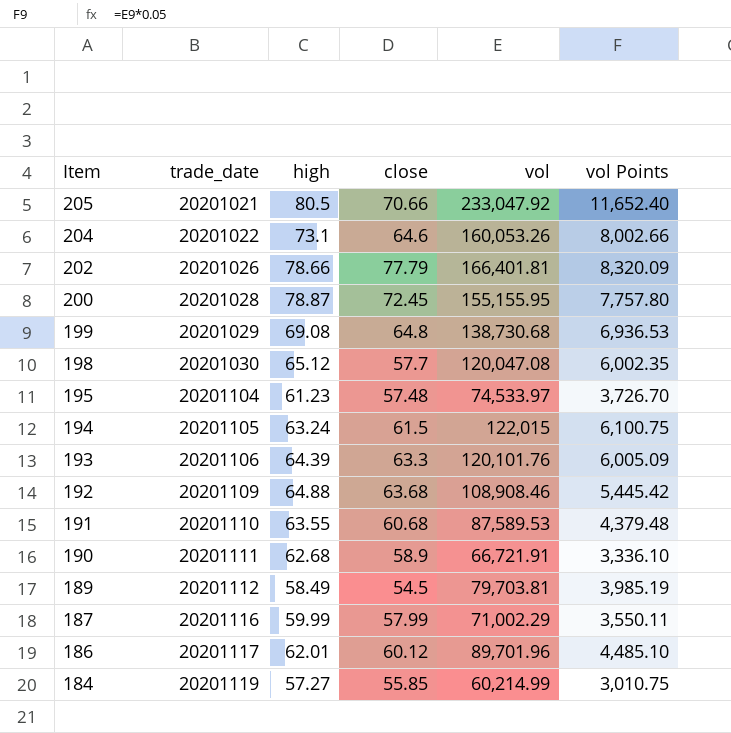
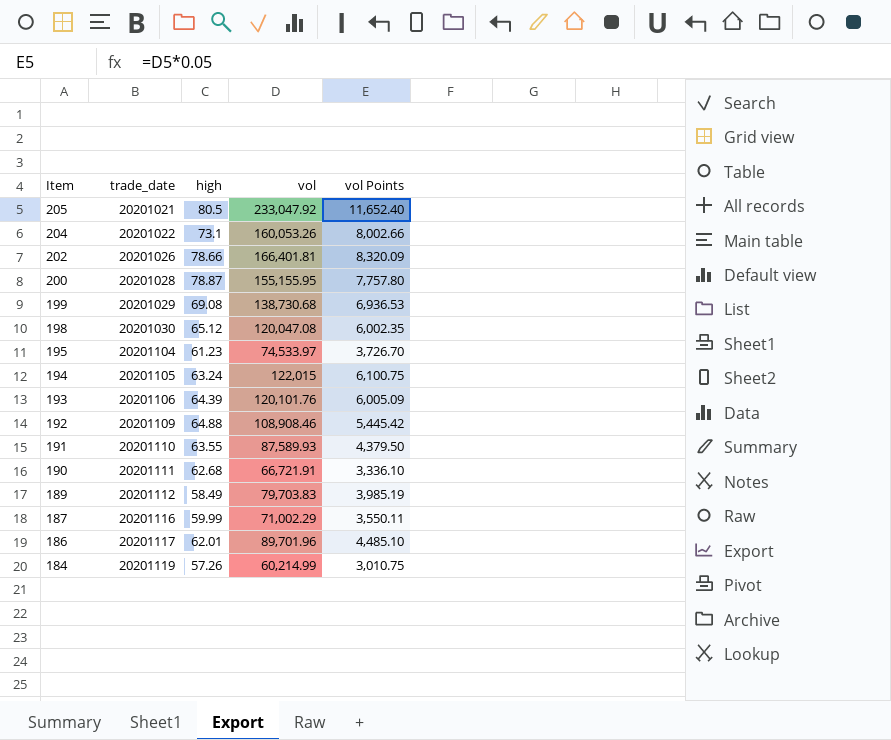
column close | position: 4 -> none
191 | vol: 87,589.53 -> 87,589.93
191 | vol Points: 4,379.48 -> 4,379.50
189 | vol: 79,703.81 -> 79,703.83
184 | high: 57.27 -> 57.26

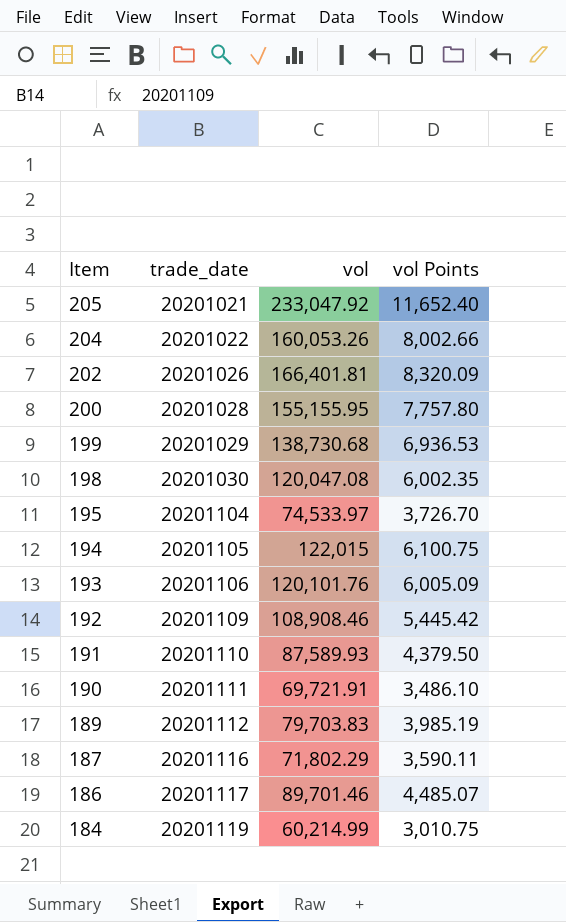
column high | position: 3 -> none
190 | vol: 66,721.91 -> 69,721.91
190 | vol Points: 3,336.10 -> 3,486.10
187 | vol: 71,002.29 -> 71,802.29
187 | vol Points: 3,550.11 -> 3,590.11
186 | vol: 89,701.96 -> 89,701.46
186 | vol Points: 4,485.10 -> 4,485.07

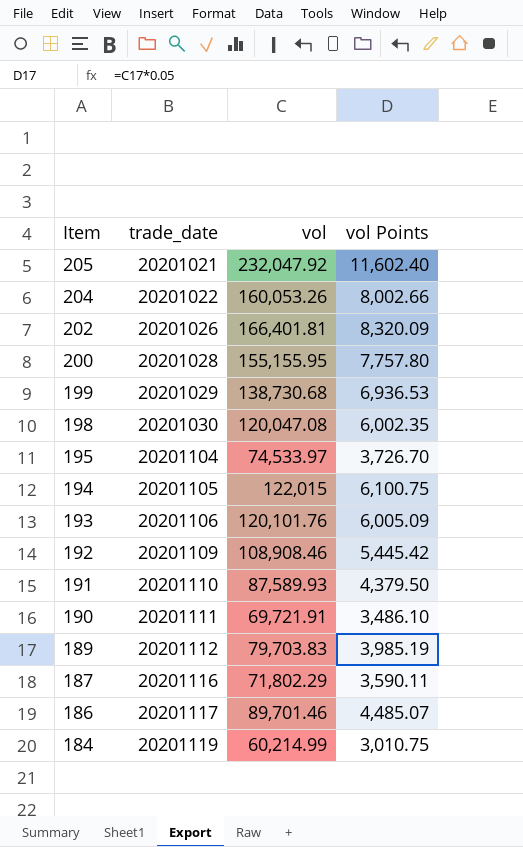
205 | vol: 233,047.92 -> 232,047.92
205 | vol Points: 11,652.40 -> 11,602.40

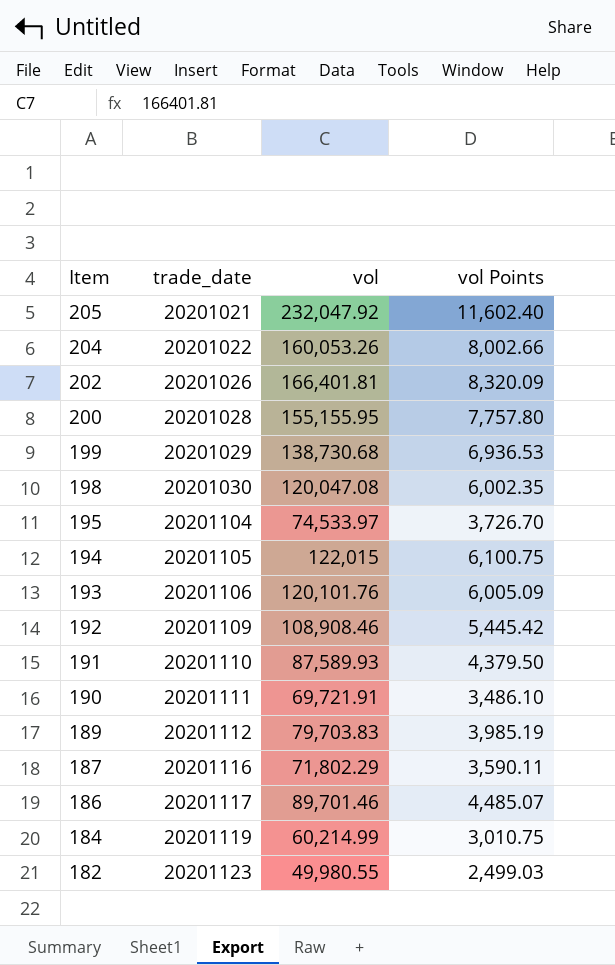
row 182: none -> 20201123 | 49,980.55 | 2,499.03

